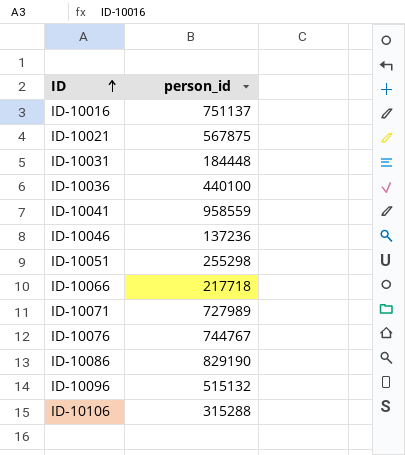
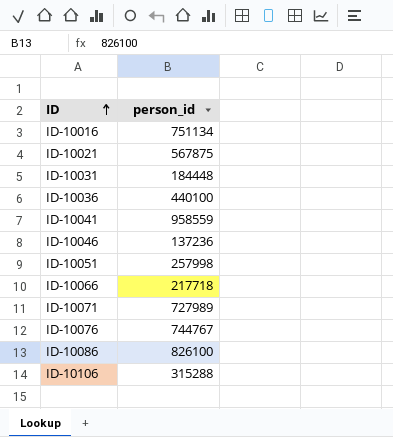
row ID-10096: 515132 -> none
ID-10016 | person_id: 751137 -> 751134
ID-10051 | person_id: 255298 -> 257998
ID-10086 | person_id: 829190 -> 826100

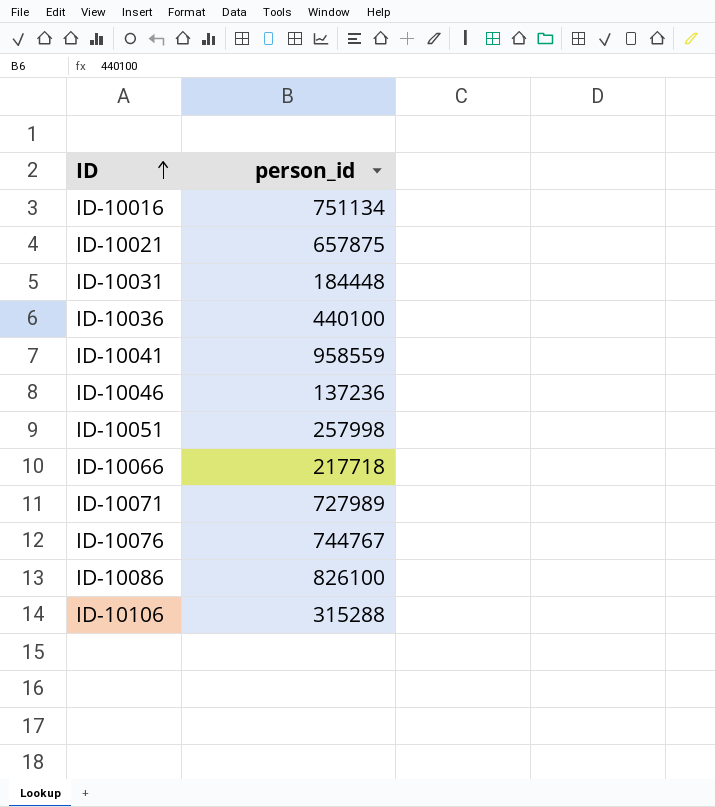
ID-10021 | person_id: 567875 -> 657875

